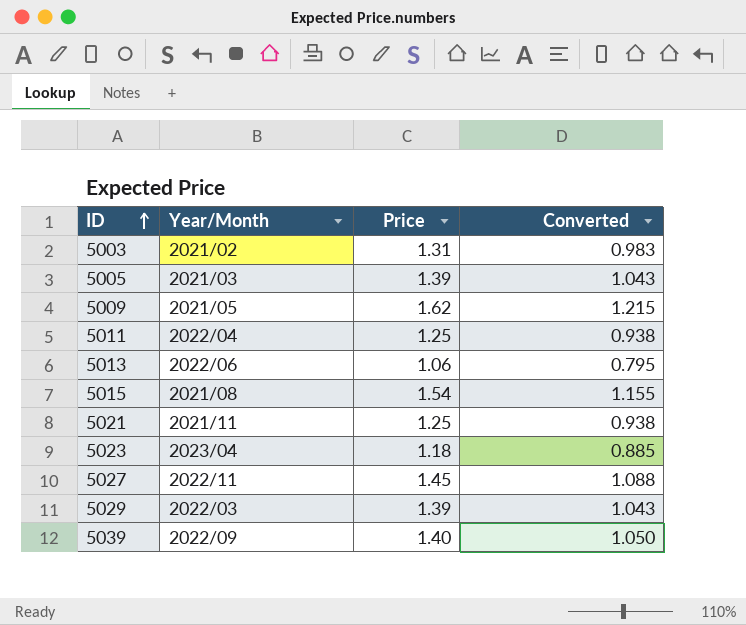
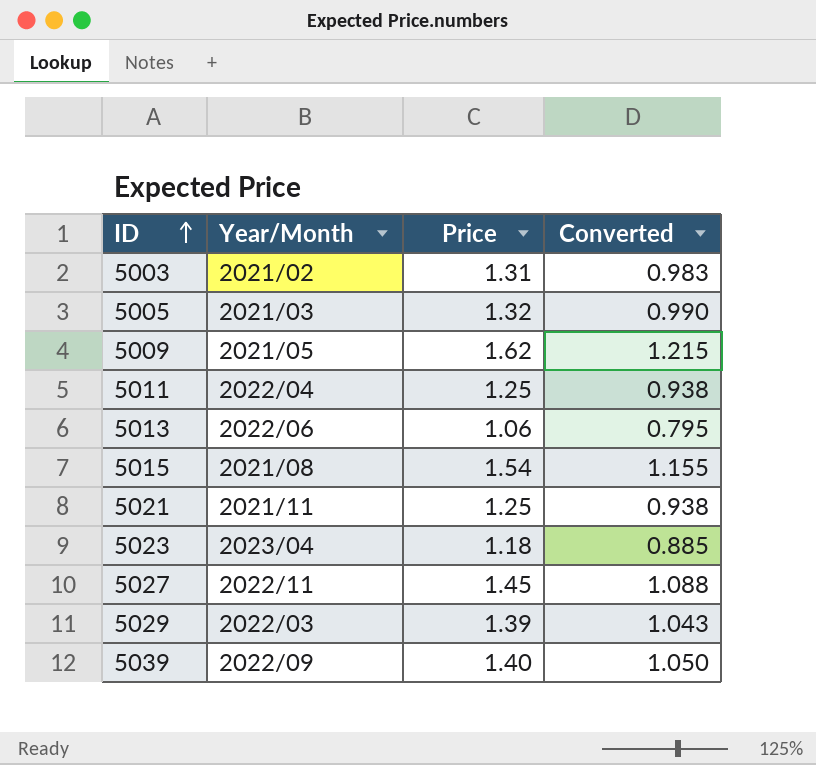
5005 | Price: 1.39 -> 1.32
5005 | Converted: 1.043 -> 0.990

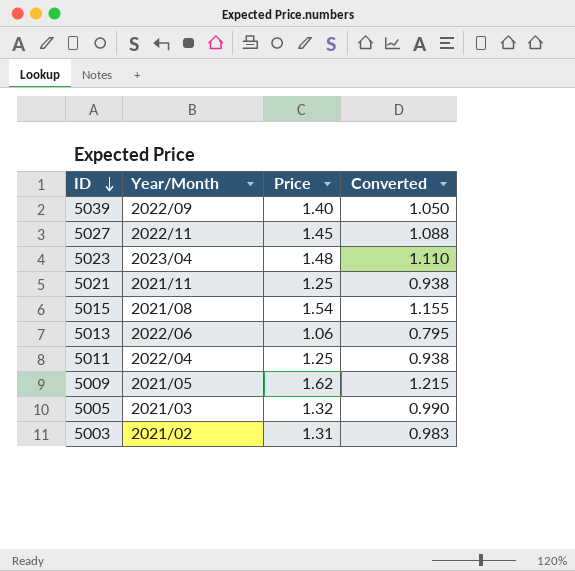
row order: ID ascending -> ID descending
row 5029: 2022/03 | 1.39 | 1.043 -> none
5023 | Price: 1.18 -> 1.48
5023 | Converted: 0.885 -> 1.110

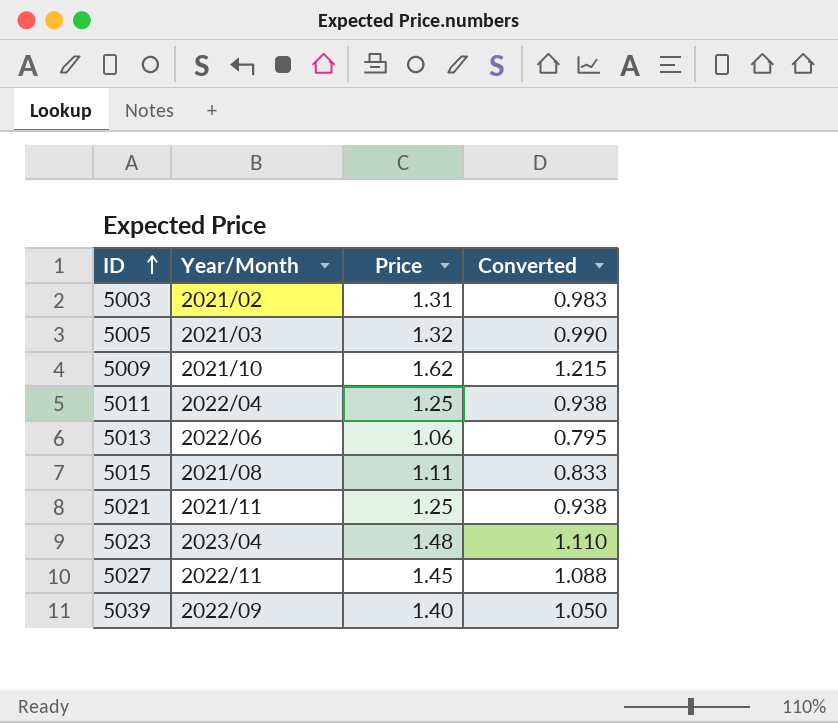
row order: ID descending -> ID ascending
5009 | Year/Month: 2021/05 -> 2021/10
5015 | Price: 1.54 -> 1.11
5015 | Converted: 1.155 -> 0.833

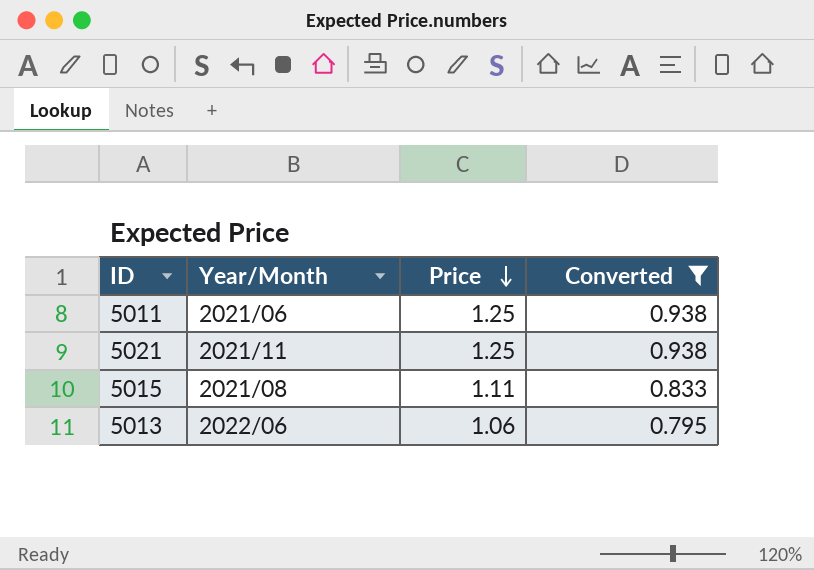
filter: none -> Converted <= 0.938
row order: ID ascending -> Price descending
5011 | Year/Month: 2022/04 -> 2021/06

